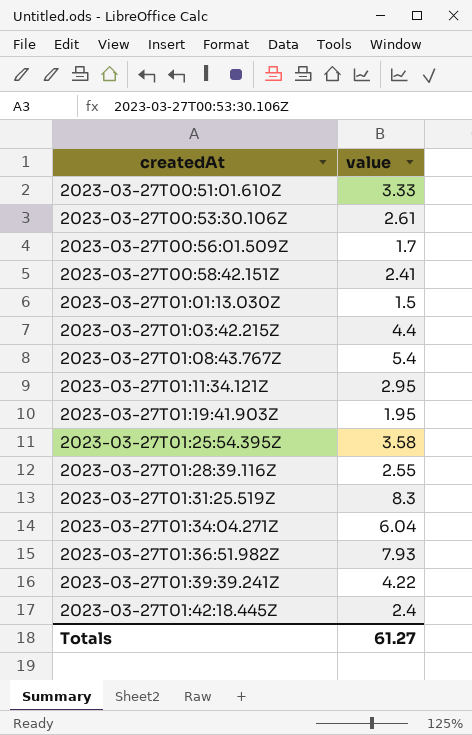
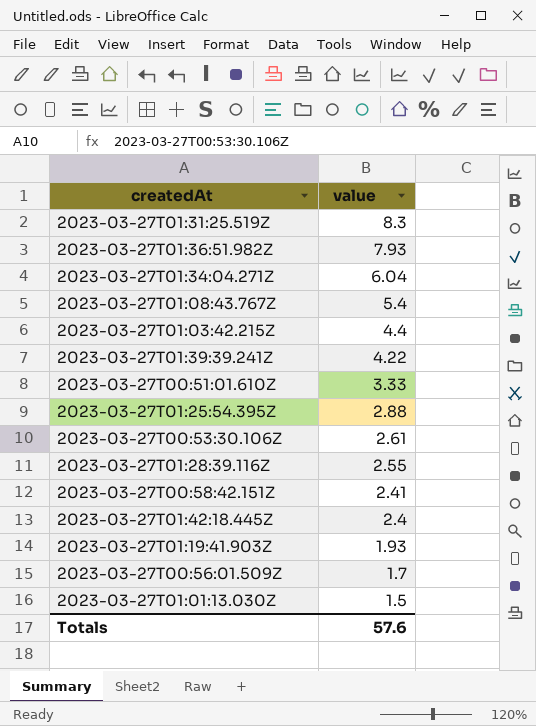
row order: createdAt ascending -> value descending
row 2023-03-27T01:11:34.121Z: 2.95 -> none
2023-03-27T01:25:54.395Z | value: 3.58 -> 2.88
2023-03-27T01:19:41.903Z | value: 1.95 -> 1.93
Totals | value: 61.27 -> 57.6

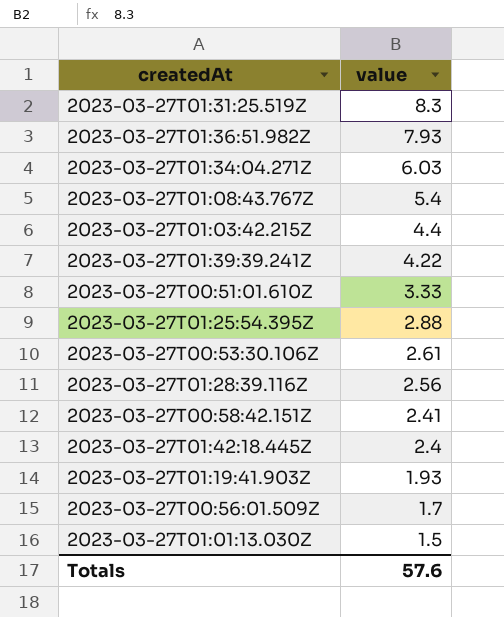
2023-03-27T01:34:04.271Z | value: 6.04 -> 6.03
2023-03-27T01:28:39.116Z | value: 2.55 -> 2.56

